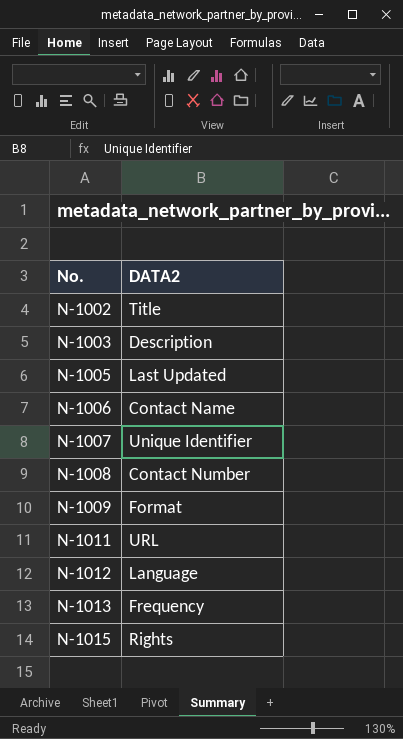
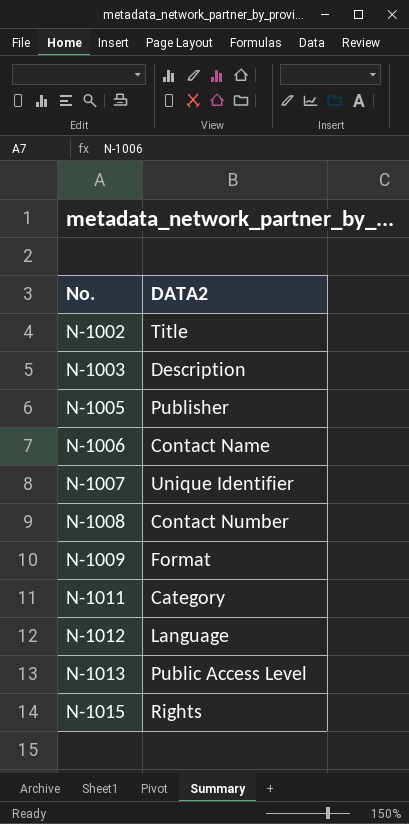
N-1005 | DATA2: Last Updated -> Publisher
N-1011 | DATA2: URL -> Category
N-1013 | DATA2: Frequency -> Public Access Level

